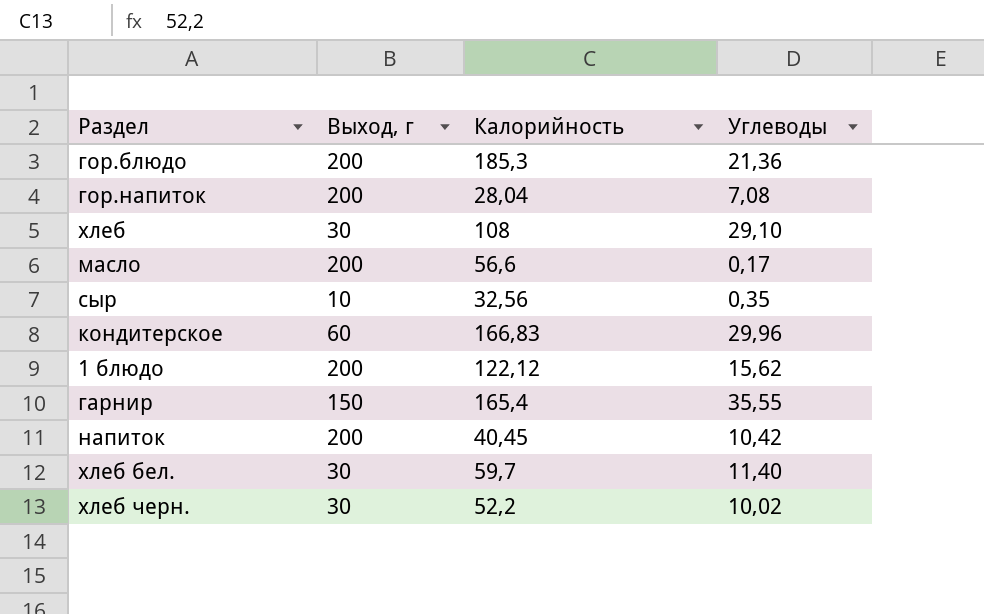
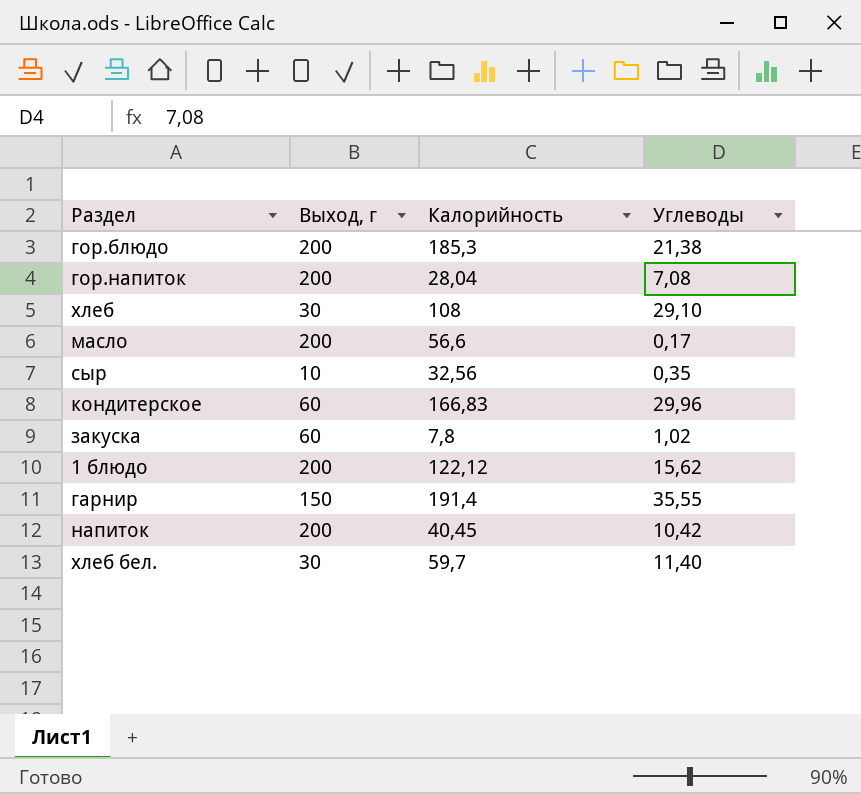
row хлеб черн.: 30 | 52,2 | 10,02 -> none
гор.блюдо | Углеводы: 21,36 -> 21,38
row закуска: none -> 60 | 7,8 | 1,02
гарнир | Калорийность: 165,4 -> 191,4

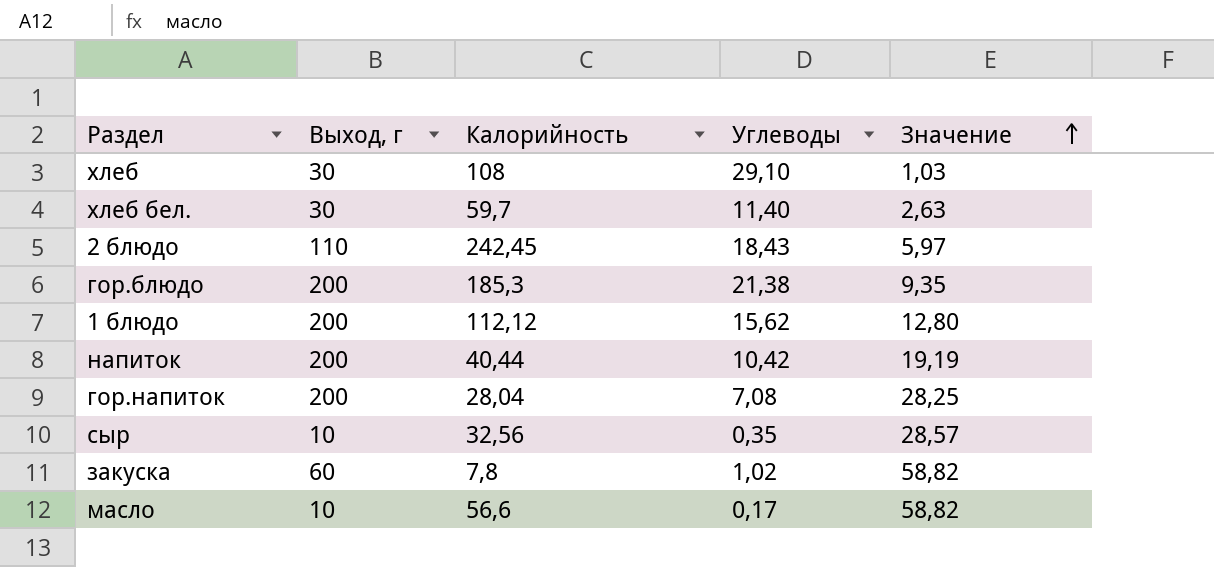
row order: none -> Значение ascending
column Значение | formula: none -> [Выход, г] / [Углеводы]
row кондитерское: 60 | 166,83 | 29,96 -> none
row гарнир: 150 | 191,4 | 35,55 -> none
row 2 блюдо: none -> 110 | 242,45 | 18,43 | 5,97
1 блюдо | Калорийность: 122,12 -> 112,12
напиток | Калорийность: 40,45 -> 40,44
масло | Выход, г: 200 -> 10

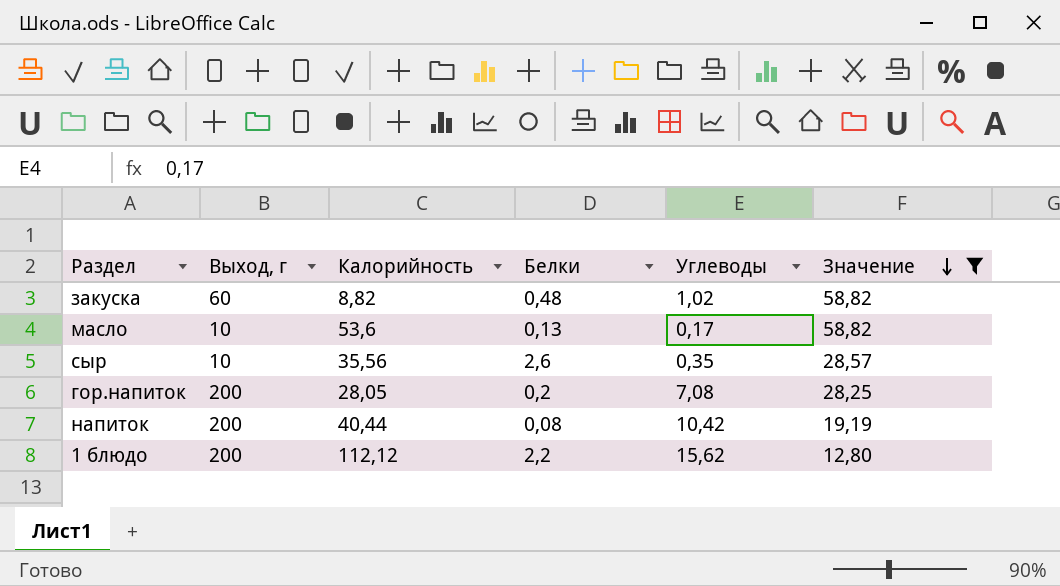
filter: none -> Значение >= 12,80
row order: Значение ascending -> Значение descending
column Белки | position: none -> 4
закуска | Калорийность: 7,8 -> 8,82
масло | Калорийность: 56,6 -> 53,6
сыр | Калорийность: 32,56 -> 35,56
гор.напиток | Калорийность: 28,04 -> 28,05

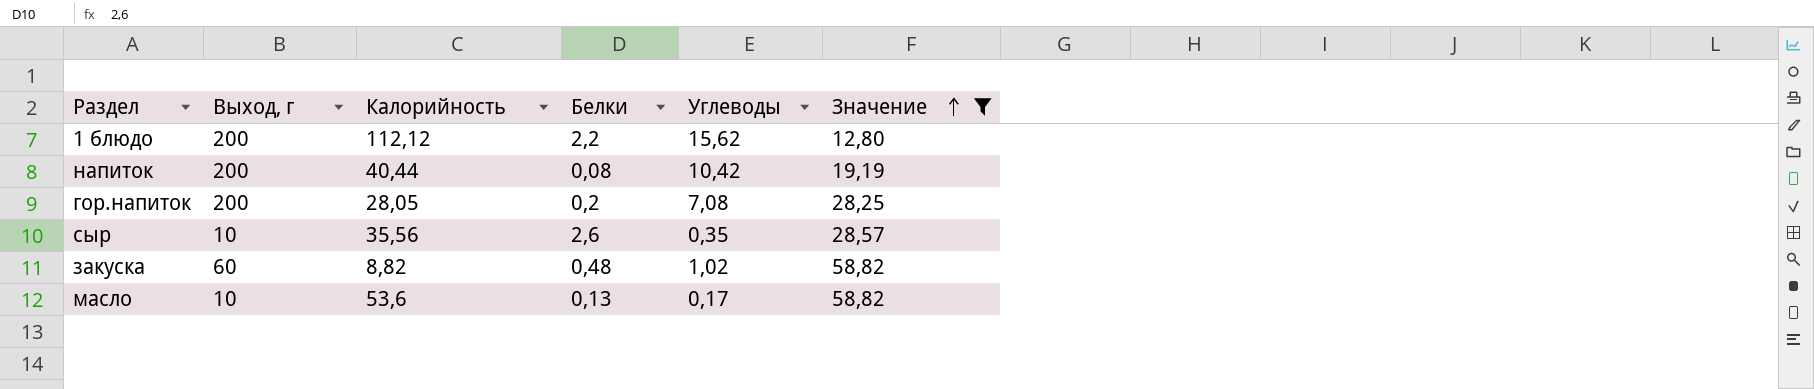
row order: Значение descending -> Значение ascending

